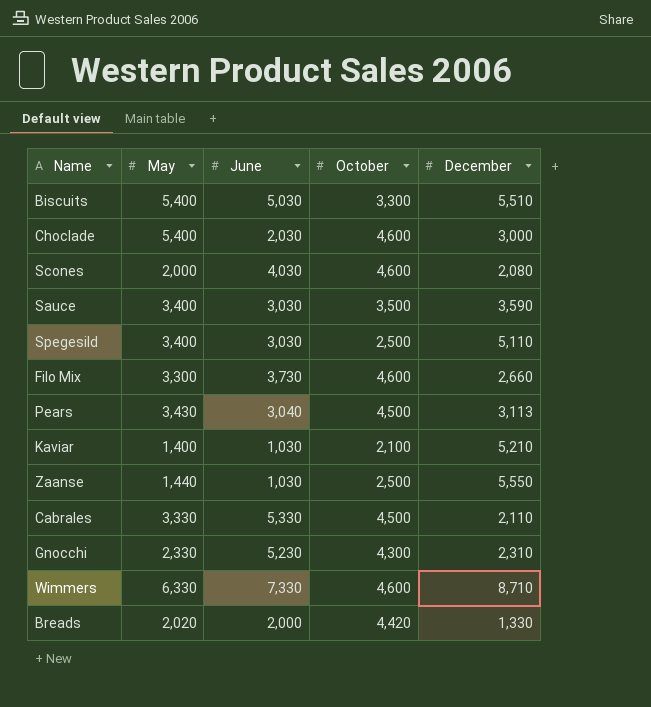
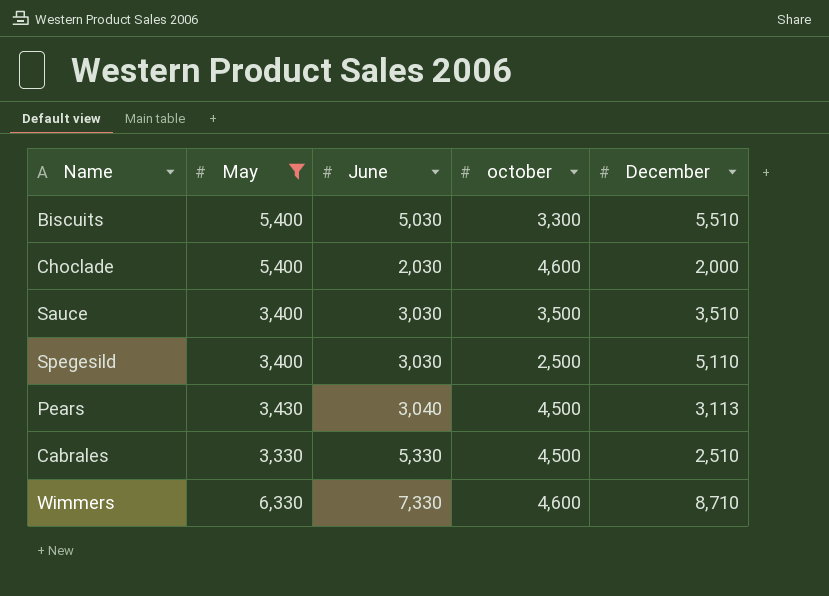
filter: none -> May >= 3,330
column name: October -> october
Choclade | December: 3,000 -> 2,000
Sauce | December: 3,590 -> 3,510
Cabrales | December: 2,110 -> 2,510

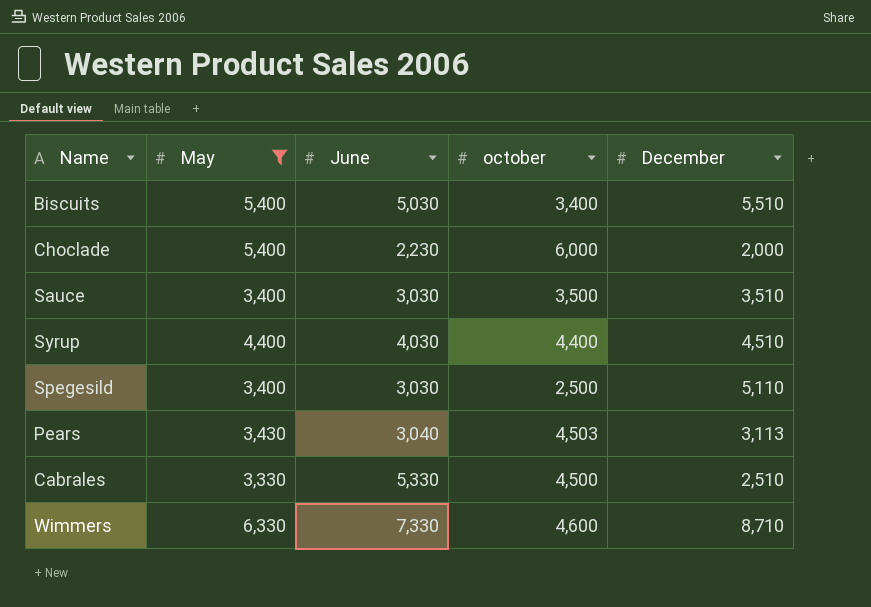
Biscuits | october: 3,300 -> 3,400
Choclade | June: 2,030 -> 2,230
Choclade | october: 4,600 -> 6,000
row Syrup: none -> 4,400 | 4,030 | 4,400 | 4,510
Pears | october: 4,500 -> 4,503

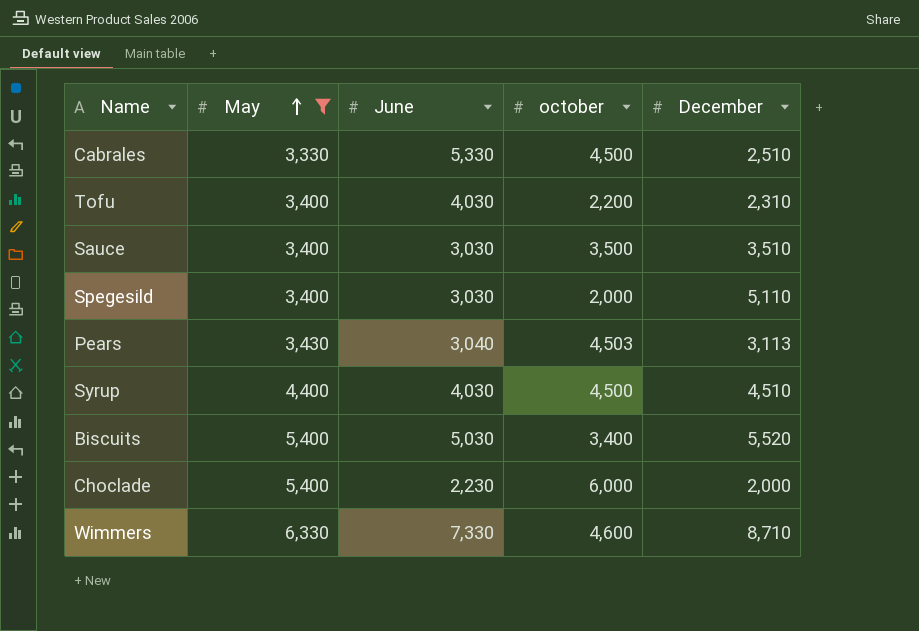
row order: none -> May ascending
row Tofu: none -> 3,400 | 4,030 | 2,200 | 2,310
Spegesild | october: 2,500 -> 2,000
Syrup | october: 4,400 -> 4,500
Biscuits | December: 5,510 -> 5,520

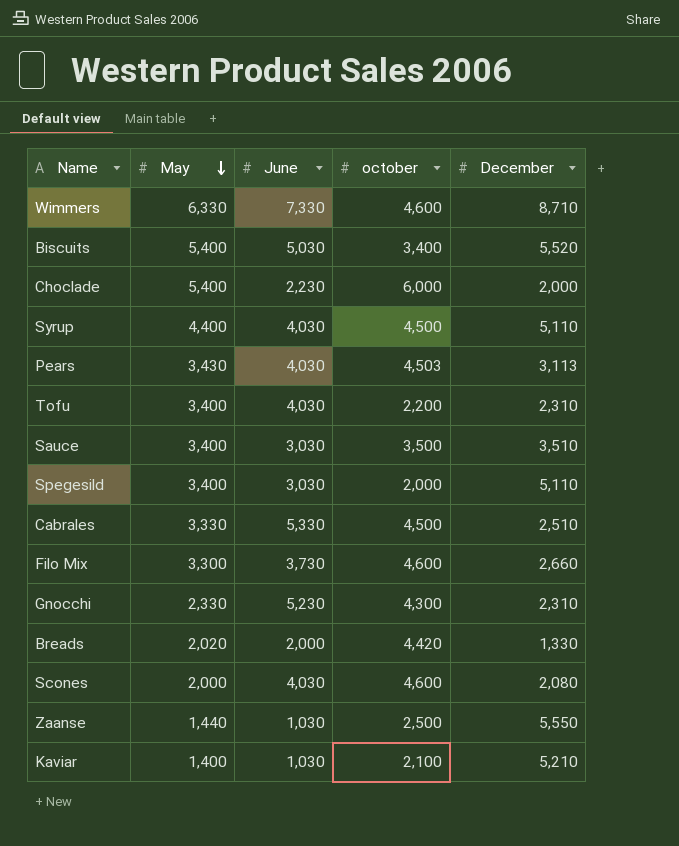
filter: May >= 3,330 -> none
row order: May ascending -> May descending
Syrup | December: 4,510 -> 5,110
Pears | June: 3,040 -> 4,030

